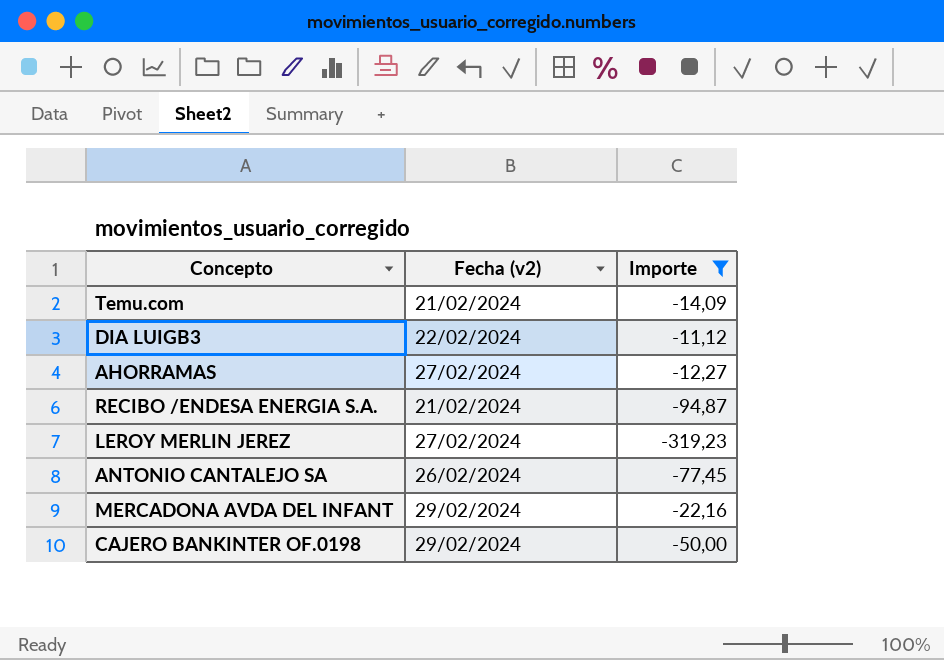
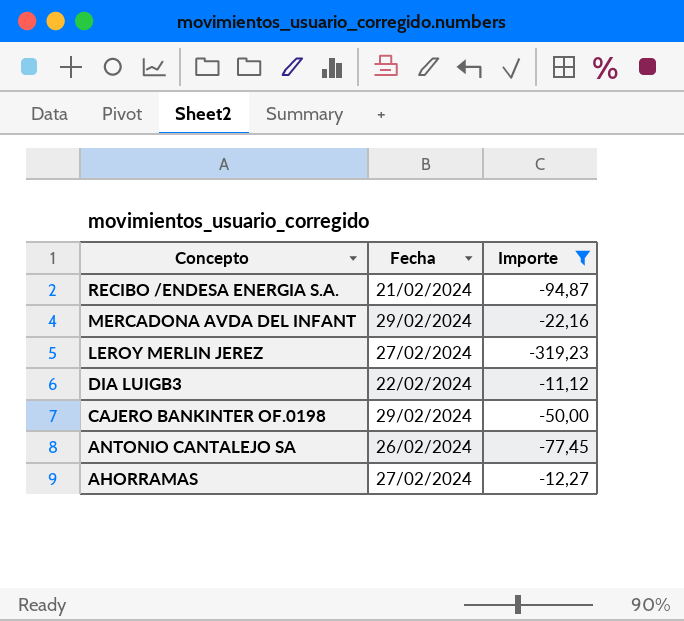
row order: none -> Concepto descending
column name: Fecha (v2) -> Fecha
row Temu.com: 21/02/2024 | -14,09 -> none

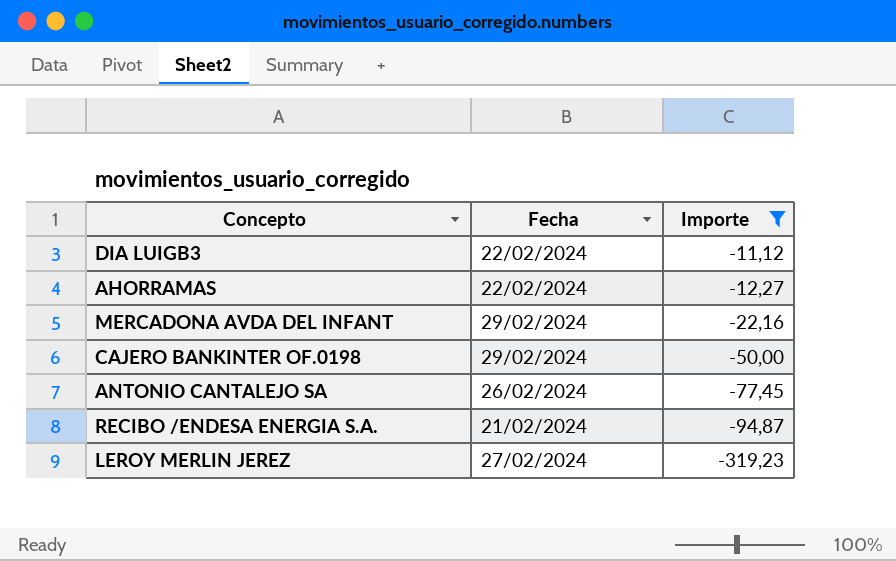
row order: Concepto descending -> Importe descending
AHORRAMAS | Fecha: 27/02/2024 -> 22/02/2024

